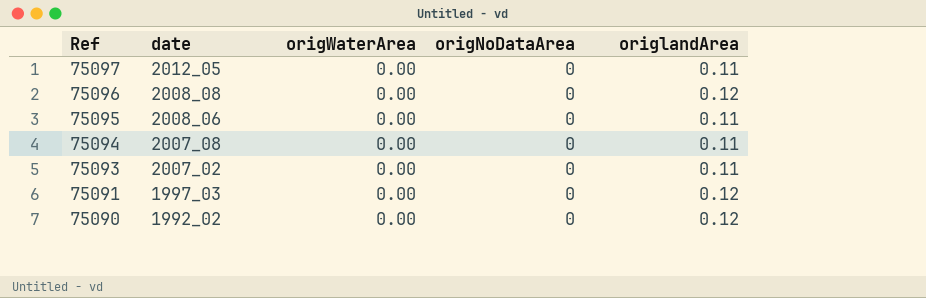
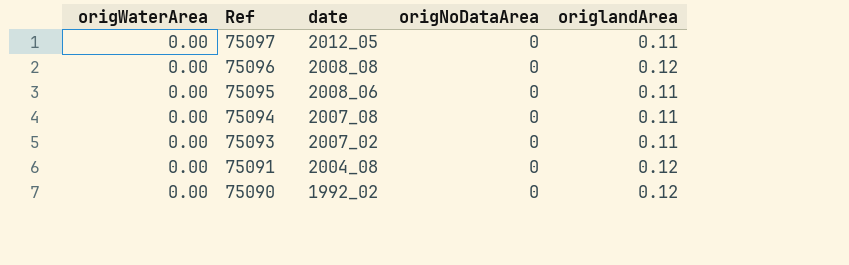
column origWaterArea | position: 3 -> 1
75091 | date: 1997_03 -> 2004_08

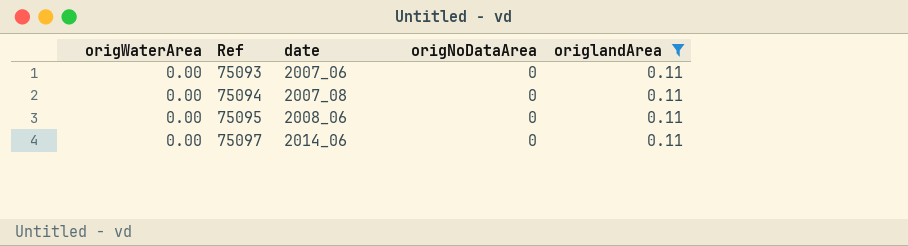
filter: none -> origlandArea = 0.11
row order: Ref descending -> Ref ascending
75093 | date: 2007_02 -> 2007_06
75097 | date: 2012_05 -> 2014_06

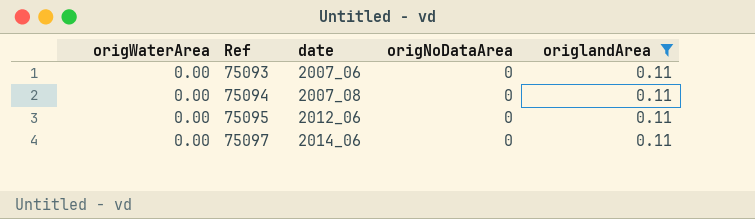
75095 | date: 2008_06 -> 2012_06

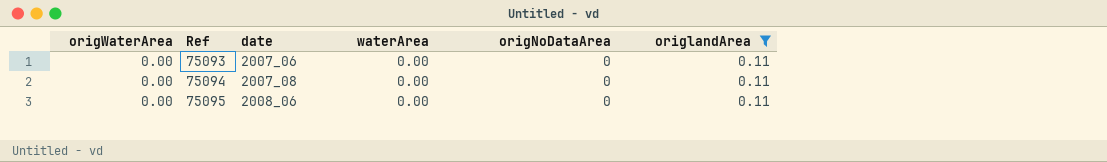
column waterArea | position: none -> 4
row 75097: 0.00 | 2014_06 | 0 | 0.11 -> none
75095 | date: 2012_06 -> 2008_06

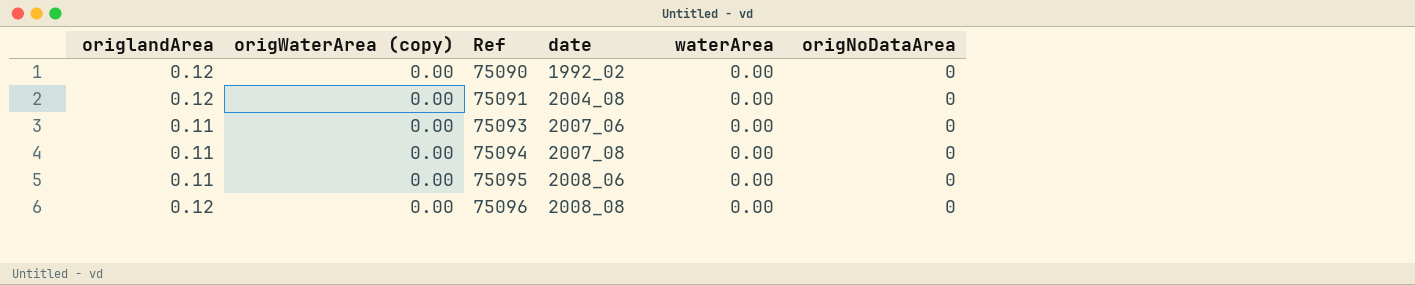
filter: origlandArea = 0.11 -> none
column origlandArea | position: 6 -> 1
column name: origWaterArea -> origWaterArea (copy)

